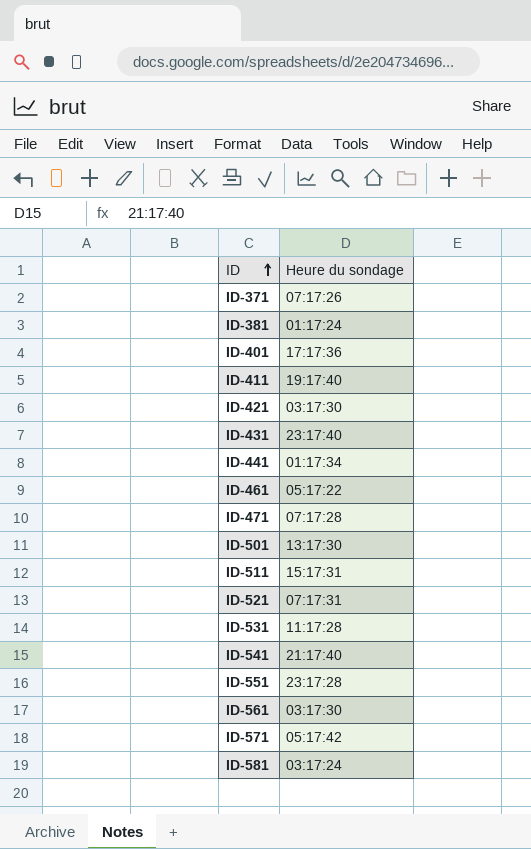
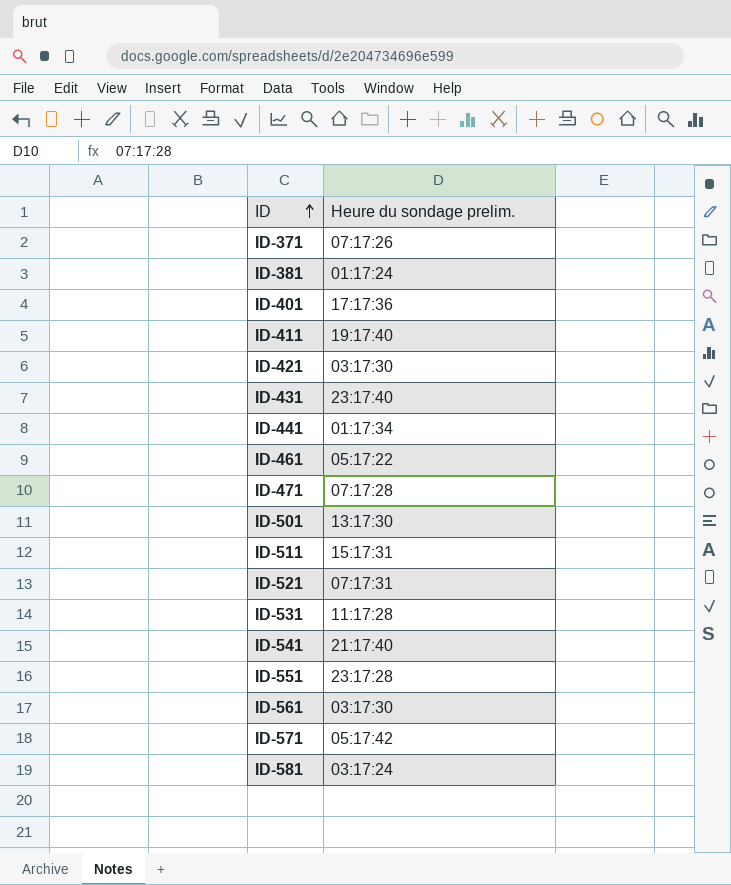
column name: Heure du sondage -> Heure du sondage prelim.

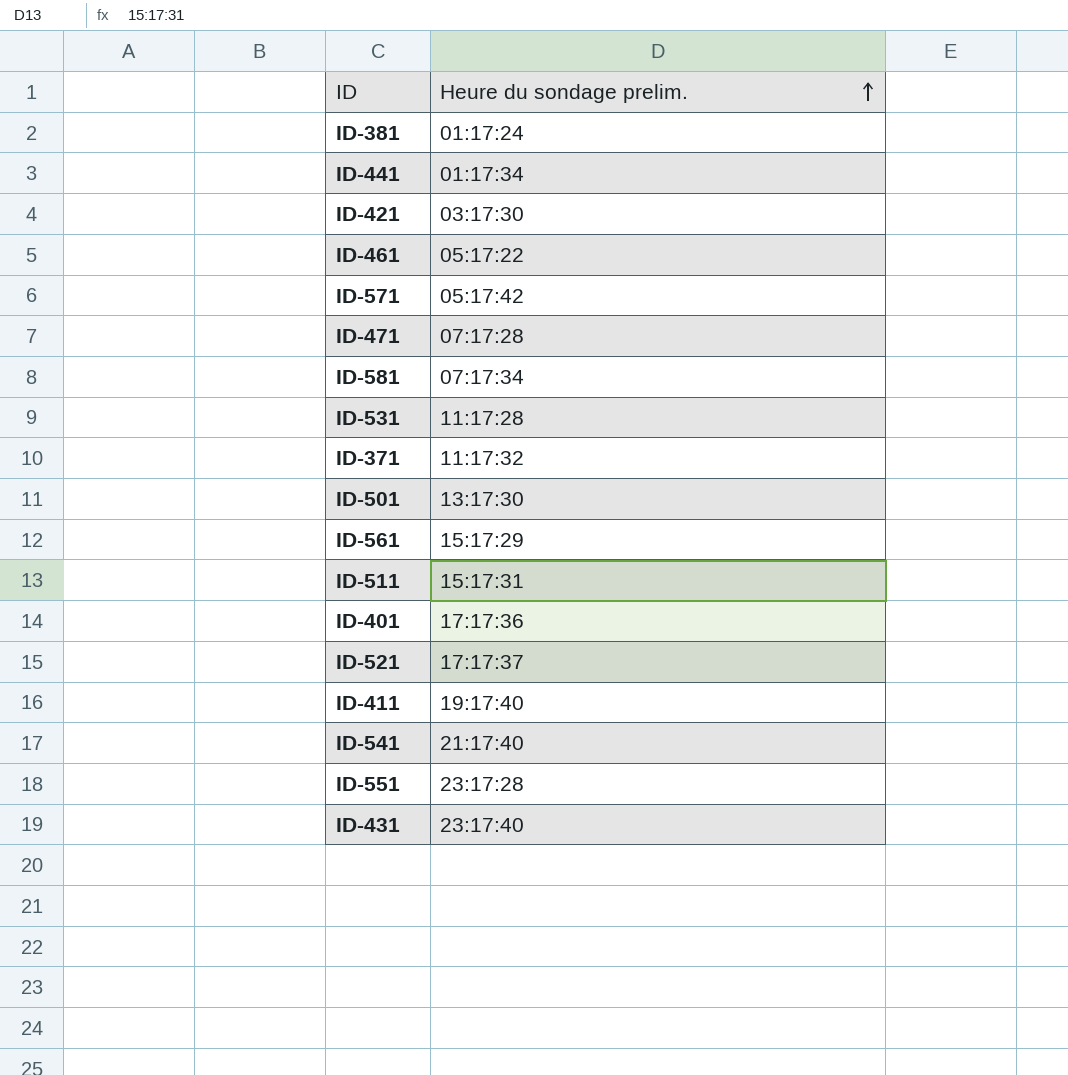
row order: ID ascending -> Heure du sondage prelim. ascending
ID-581 | Heure du sondage prelim.: 03:17:24 -> 07:17:34
ID-371 | Heure du sondage prelim.: 07:17:26 -> 11:17:32
ID-561 | Heure du sondage prelim.: 03:17:30 -> 15:17:29
ID-521 | Heure du sondage prelim.: 07:17:31 -> 17:17:37

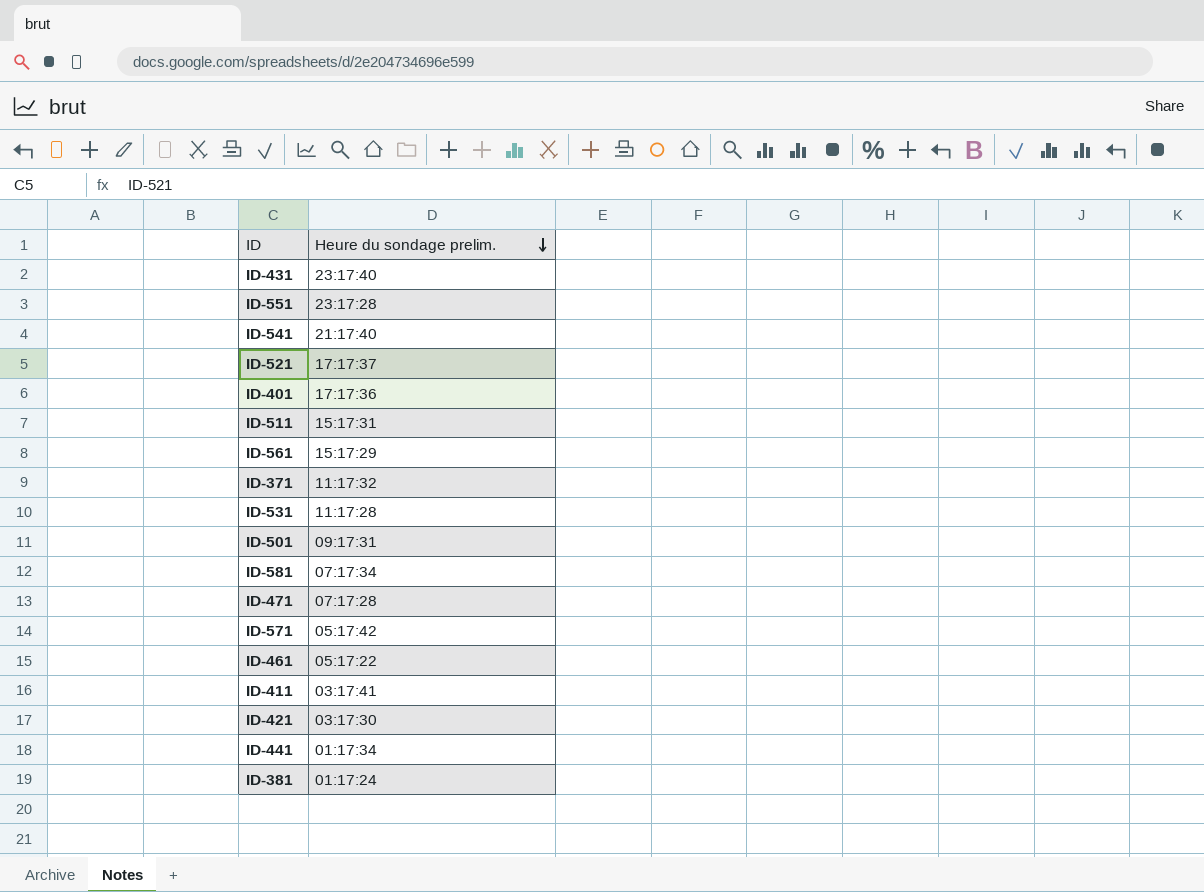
row order: Heure du sondage prelim. ascending -> Heure du sondage prelim. descending
ID-501 | Heure du sondage prelim.: 13:17:30 -> 09:17:31
ID-411 | Heure du sondage prelim.: 19:17:40 -> 03:17:41

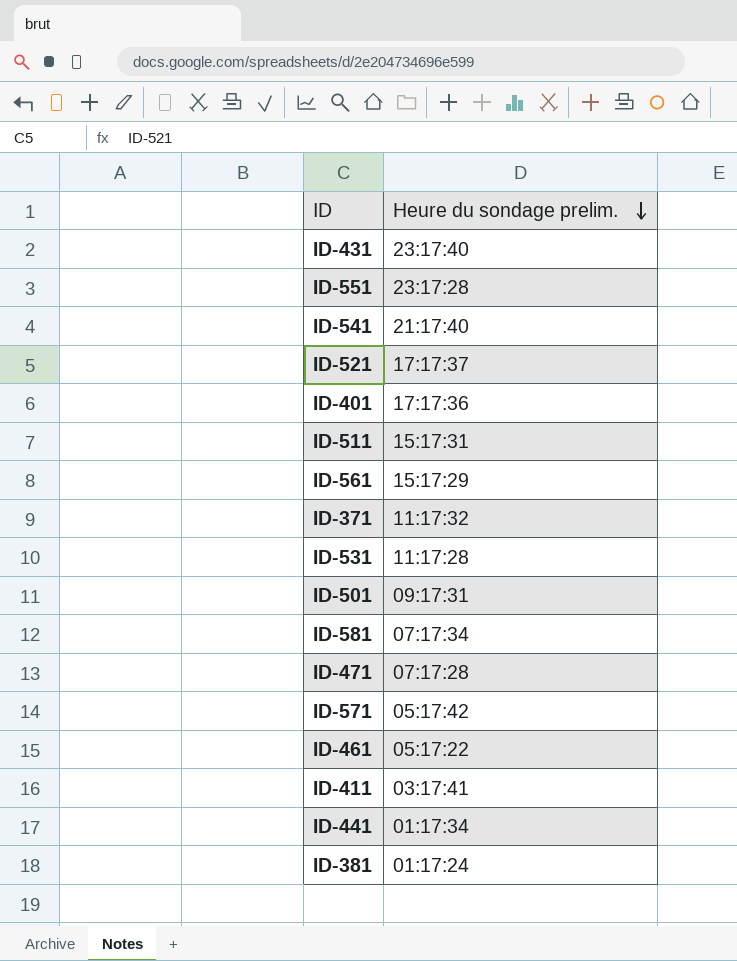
row ID-421: 03:17:30 -> none

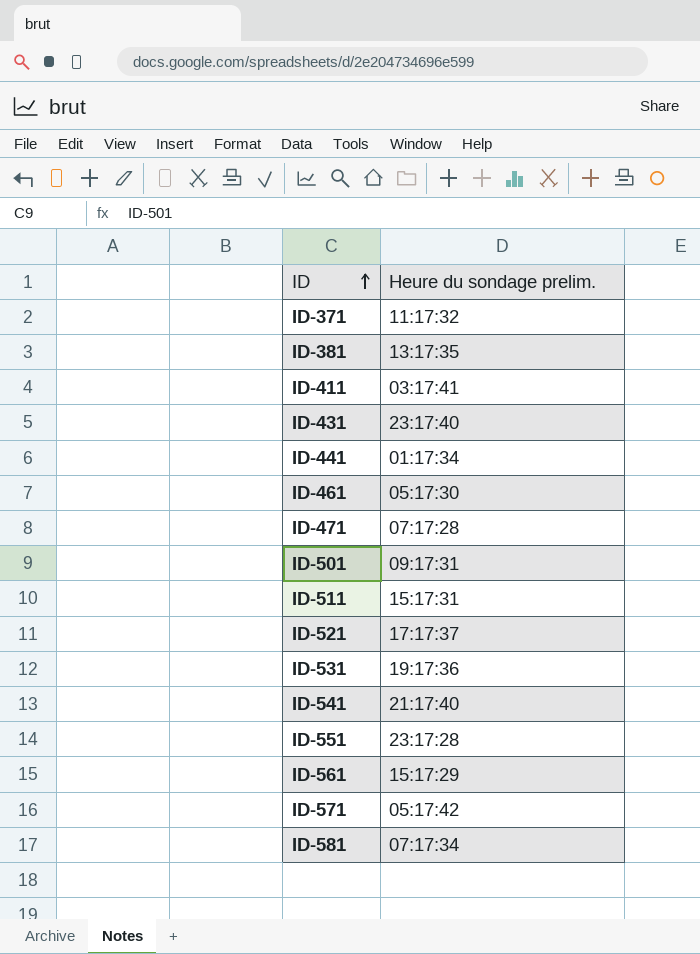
row order: Heure du sondage prelim. descending -> ID ascending
row ID-401: 17:17:36 -> none
ID-381 | Heure du sondage prelim.: 01:17:24 -> 13:17:35
ID-461 | Heure du sondage prelim.: 05:17:22 -> 05:17:30
ID-531 | Heure du sondage prelim.: 11:17:28 -> 19:17:36

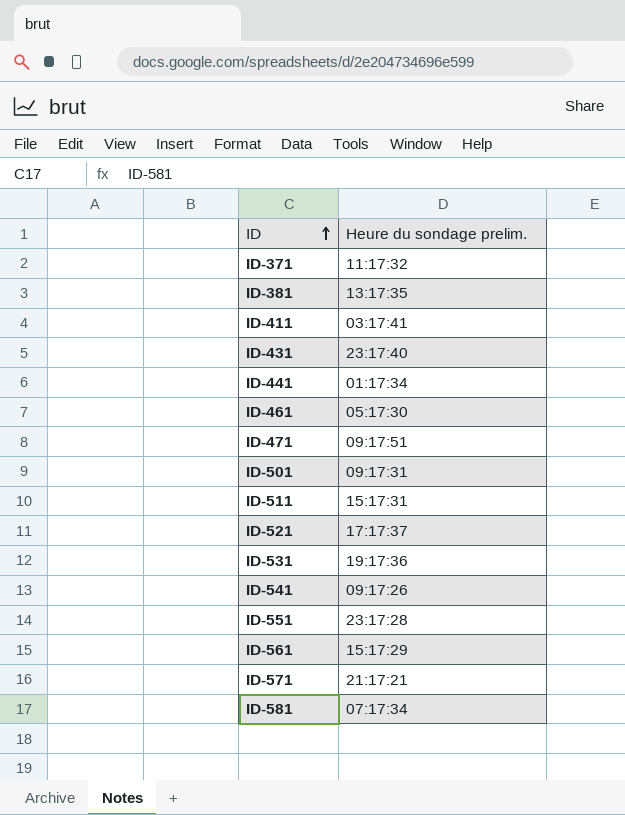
ID-471 | Heure du sondage prelim.: 07:17:28 -> 09:17:51
ID-541 | Heure du sondage prelim.: 21:17:40 -> 09:17:26
ID-571 | Heure du sondage prelim.: 05:17:42 -> 21:17:21

